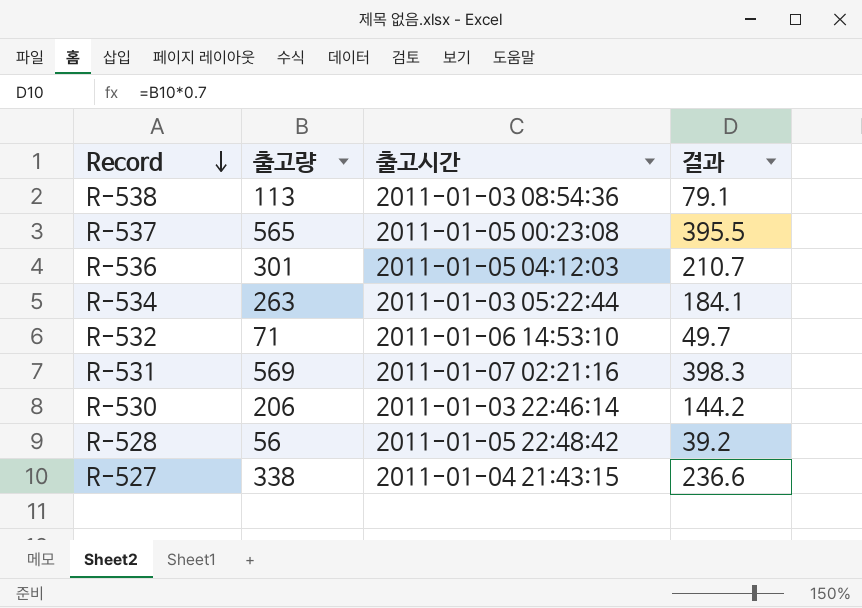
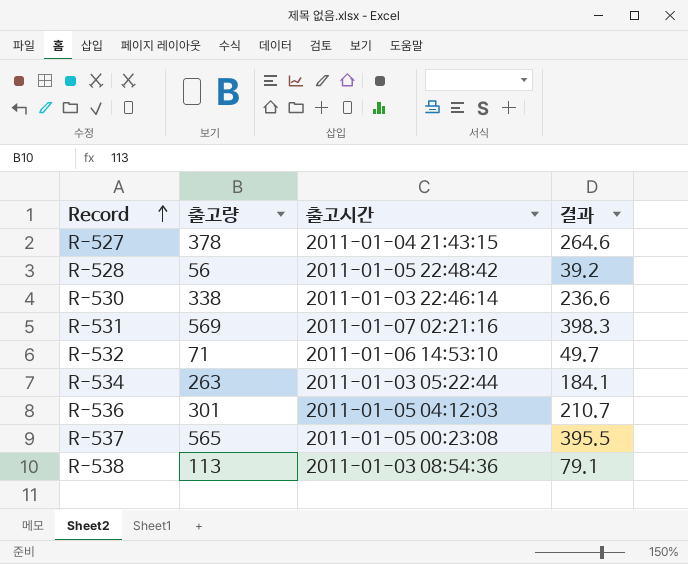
row order: Record descending -> Record ascending
R-527 | 출고량: 338 -> 378
R-527 | 결과: 236.6 -> 264.6
R-530 | 출고량: 206 -> 338
R-530 | 결과: 144.2 -> 236.6

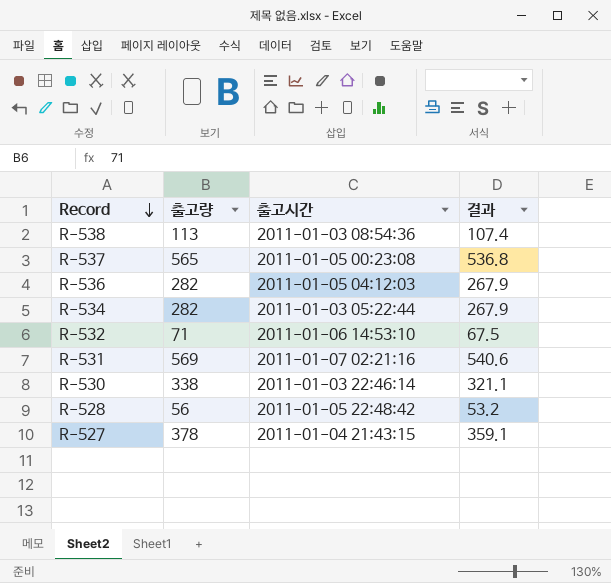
row order: Record ascending -> Record descending
column 결과 | formula: [출고량] * 0.7 -> [출고량] * 0.95
R-536 | 출고량: 301 -> 282
R-534 | 출고량: 263 -> 282

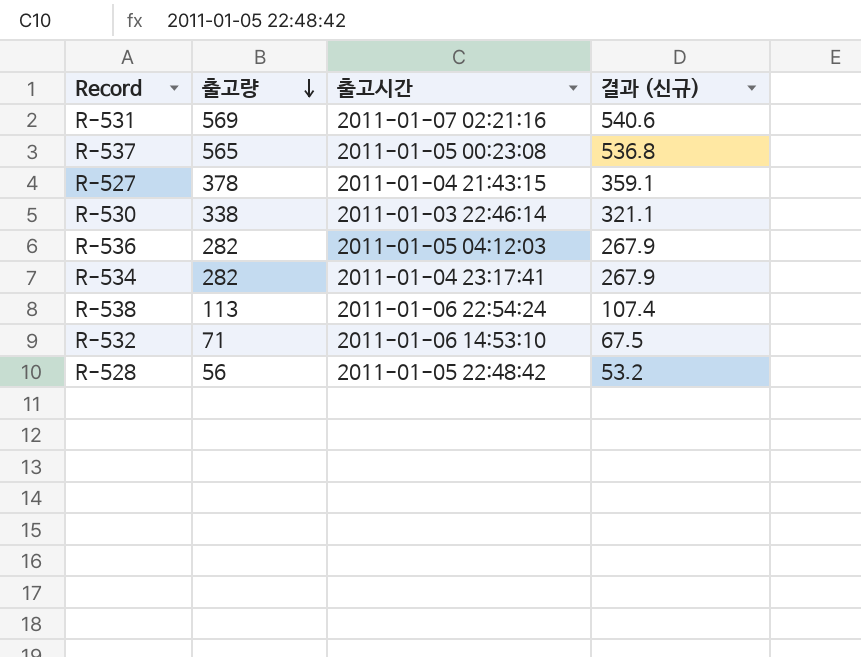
row order: Record descending -> 출고량 descending
column name: 결과 -> 결과 (신규)
R-534 | 출고시간: 2011-01-03 05:22:44 -> 2011-01-04 23:17:41
R-538 | 출고시간: 2011-01-03 08:54:36 -> 2011-01-06 22:54:24

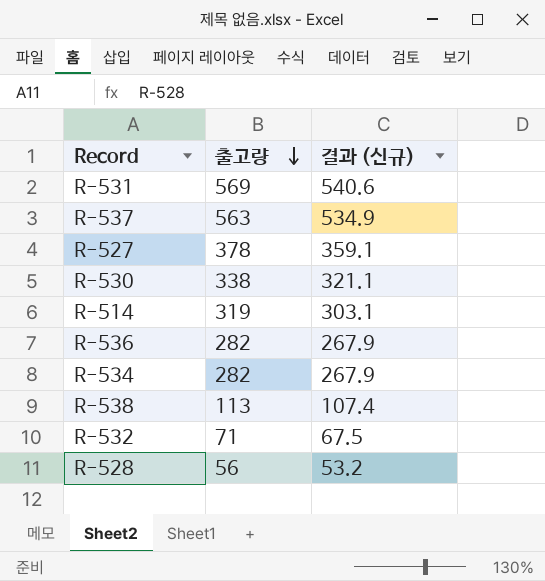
column 출고시간 | position: 3 -> none
R-537 | 출고량: 565 -> 563
R-537 | 결과 (신규): 536.8 -> 534.9
row R-514: none -> 319 | 303.1

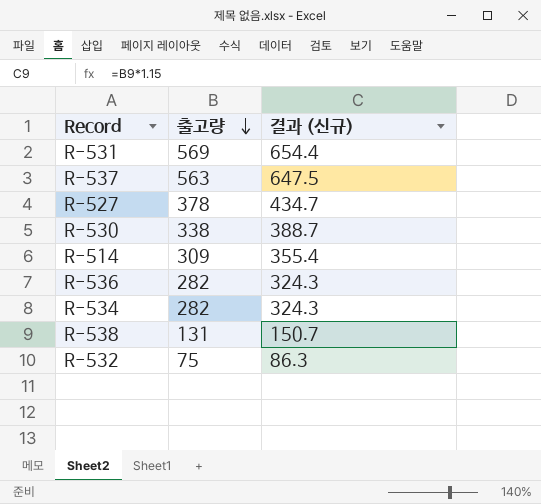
column 결과 (신규) | formula: [출고량] * 0.95 -> [출고량] * 1.15
row R-528: 56 | 53.2 -> none
R-514 | 출고량: 319 -> 309
R-538 | 출고량: 113 -> 131
R-532 | 출고량: 71 -> 75

